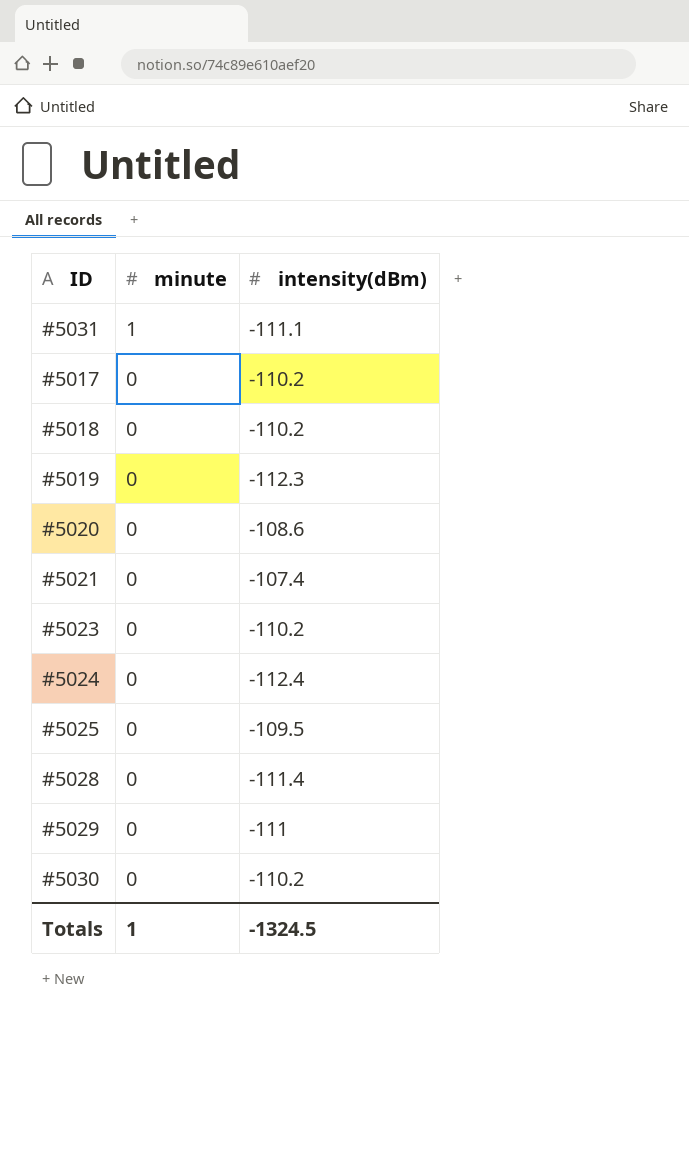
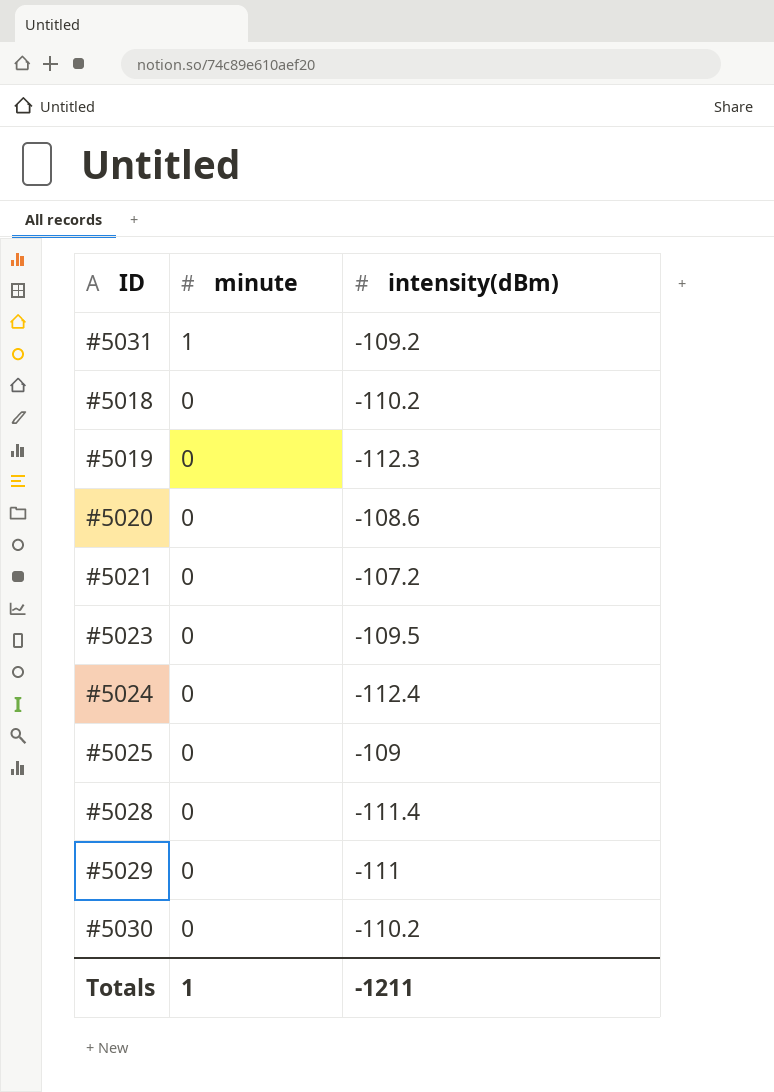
row #5017: 0 | -110.2 -> none
#5031 | intensity(dBm): -111.1 -> -109.2
#5021 | intensity(dBm): -107.4 -> -107.2
#5023 | intensity(dBm): -110.2 -> -109.5
#5025 | intensity(dBm): -109.5 -> -109
Totals | intensity(dBm): -1324.5 -> -1211

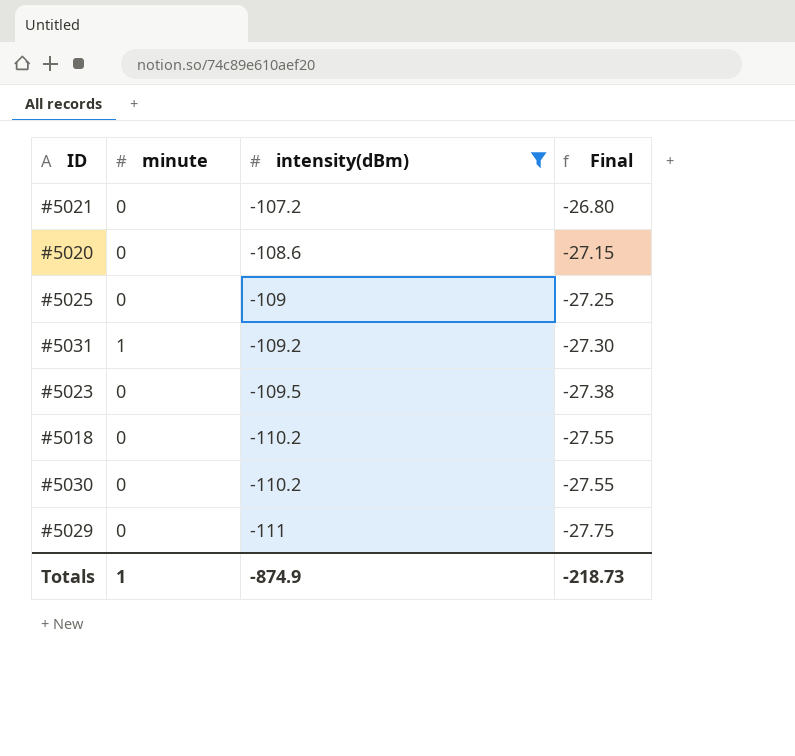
filter: none -> intensity(dBm) >= -111
row order: minute descending -> intensity(dBm) descending
column Final | formula: none -> [intensity(dBm)] * 0.25
Totals | intensity(dBm): -1211 -> -874.9

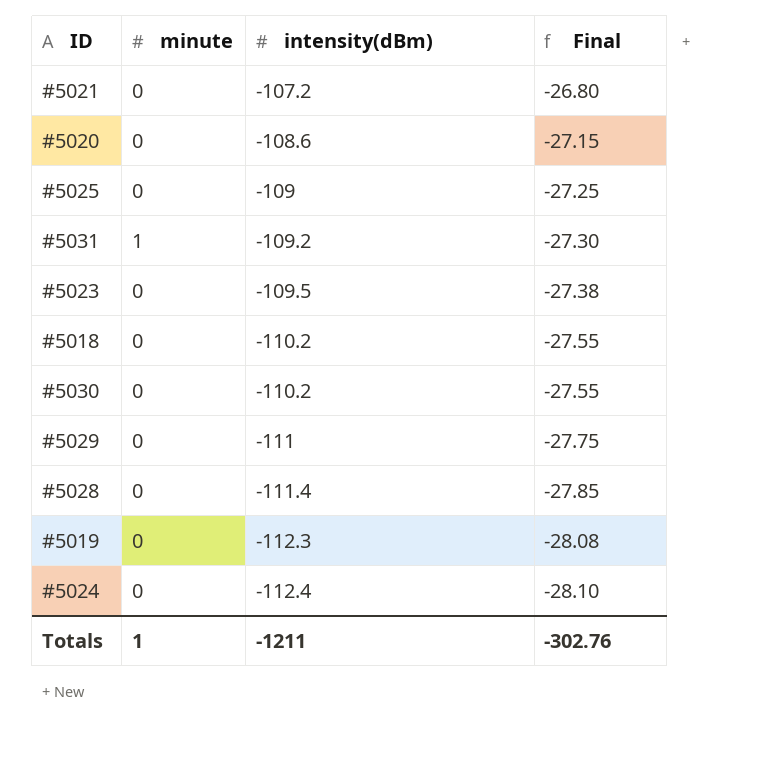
filter: intensity(dBm) >= -111 -> none
Totals | intensity(dBm): -874.9 -> -1211
Totals | Final: -218.73 -> -302.76

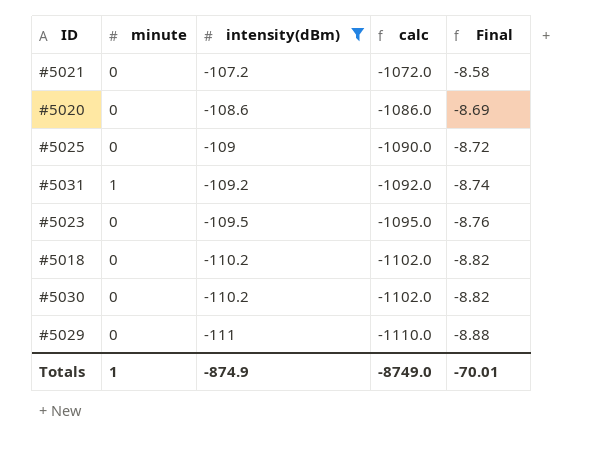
filter: none -> intensity(dBm) >= -111
column calc | formula: none -> [intensity(dBm)] * 10
column Final | formula: [intensity(dBm)] * 0.25 -> [intensity(dBm)] * 0.08
Totals | intensity(dBm): -1211 -> -874.9
Totals | Final: -302.76 -> -70.01

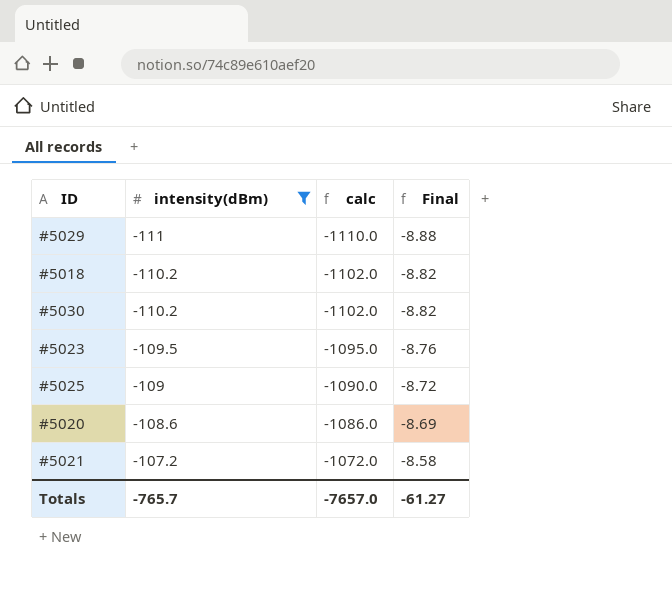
row order: intensity(dBm) descending -> intensity(dBm) ascending
column minute | position: 2 -> none
row #5031: 1 | -109.2 | -1092.0 | -8.74 -> none
Totals | intensity(dBm): -874.9 -> -765.7
Totals | calc: -8749.0 -> -7657.0
Totals | Final: -70.01 -> -61.27

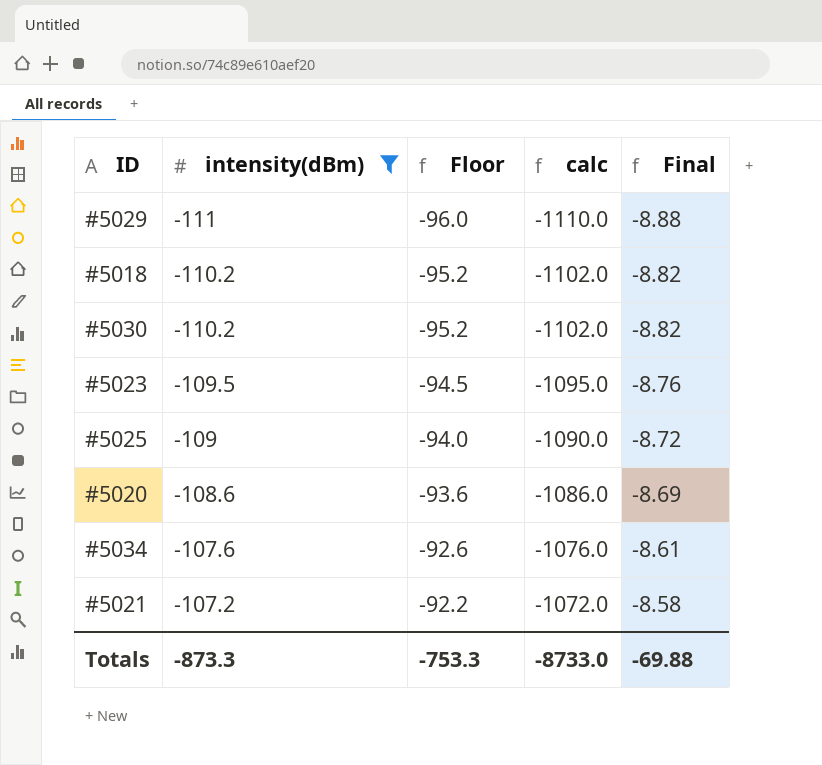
column Floor | formula: none -> [intensity(dBm)] + 15
row #5034: none -> -107.6 | -92.6 | -1076.0 | -8.61
Totals | intensity(dBm): -765.7 -> -873.3
Totals | calc: -7657.0 -> -8733.0
Totals | Final: -61.27 -> -69.88

